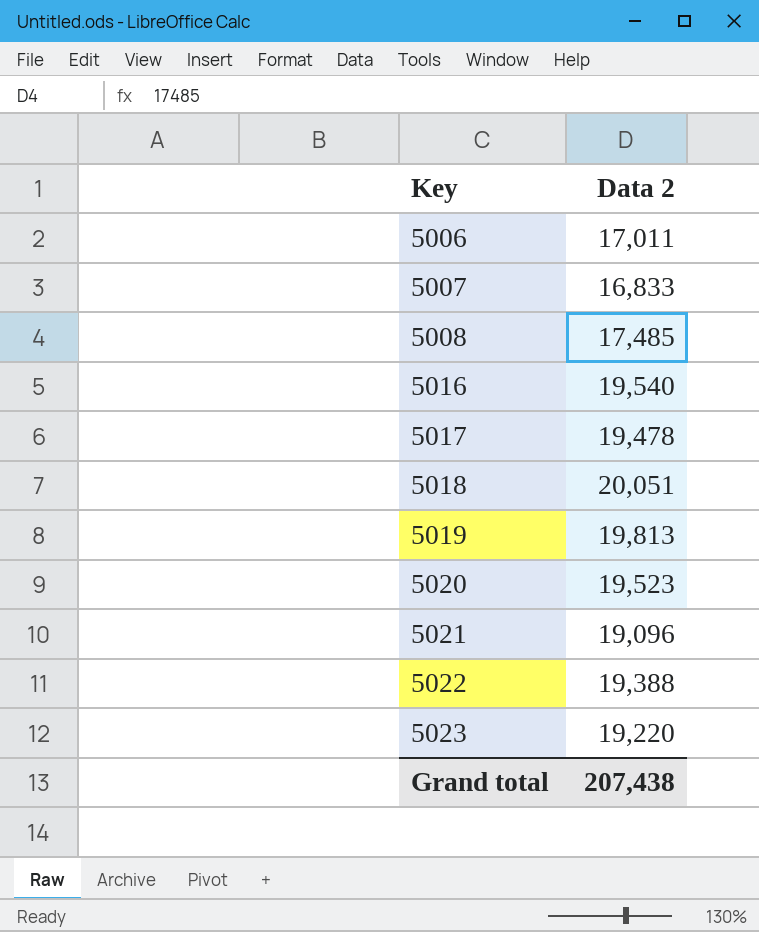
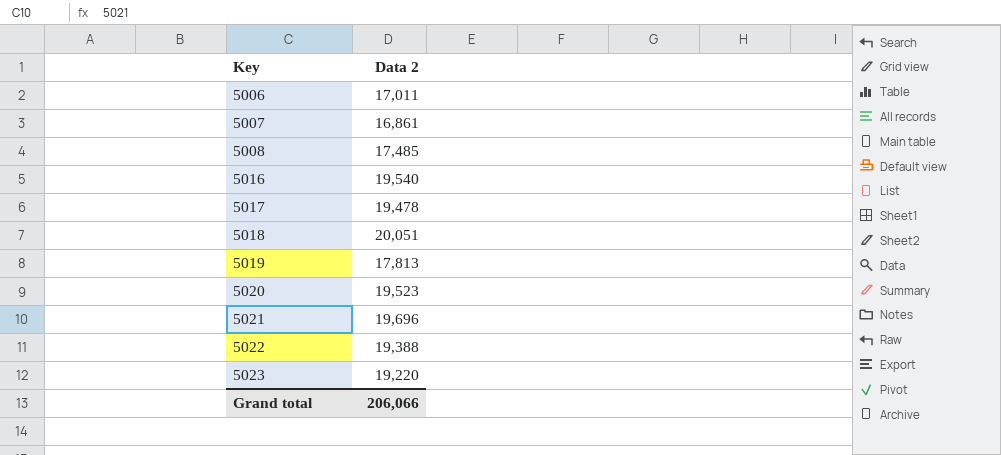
5007 | Data 2: 16,833 -> 16,861
5019 | Data 2: 19,813 -> 17,813
5021 | Data 2: 19,096 -> 19,696
Grand total | Data 2: 207,438 -> 206,066

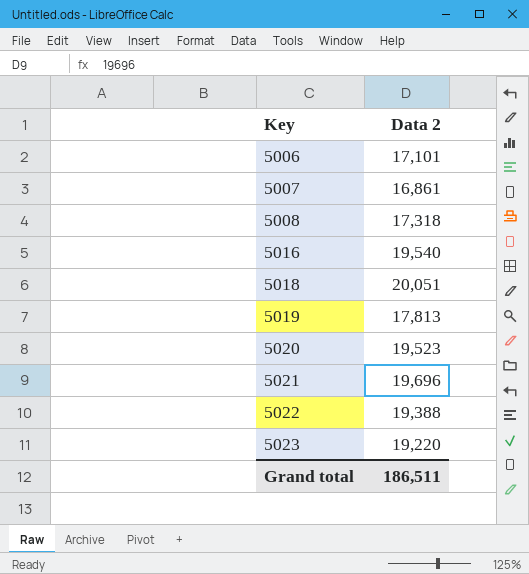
row 5017: 19,478 -> none
5006 | Data 2: 17,011 -> 17,101
5008 | Data 2: 17,485 -> 17,318
Grand total | Data 2: 206,066 -> 186,511

